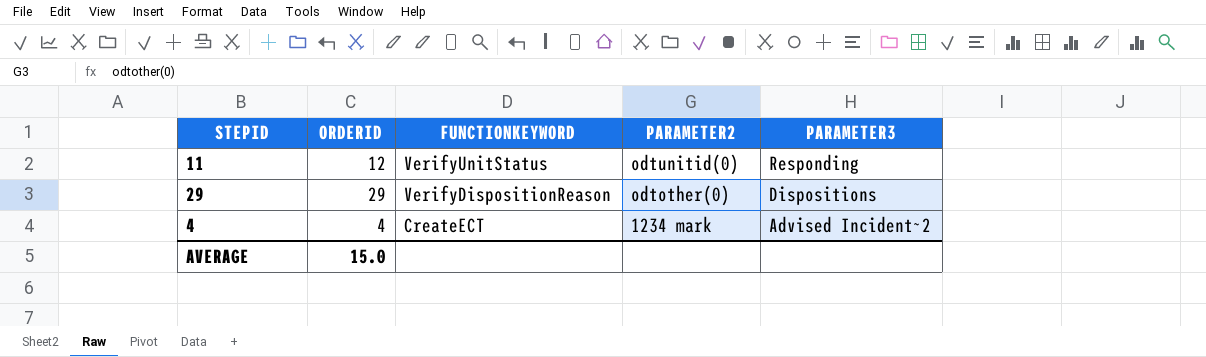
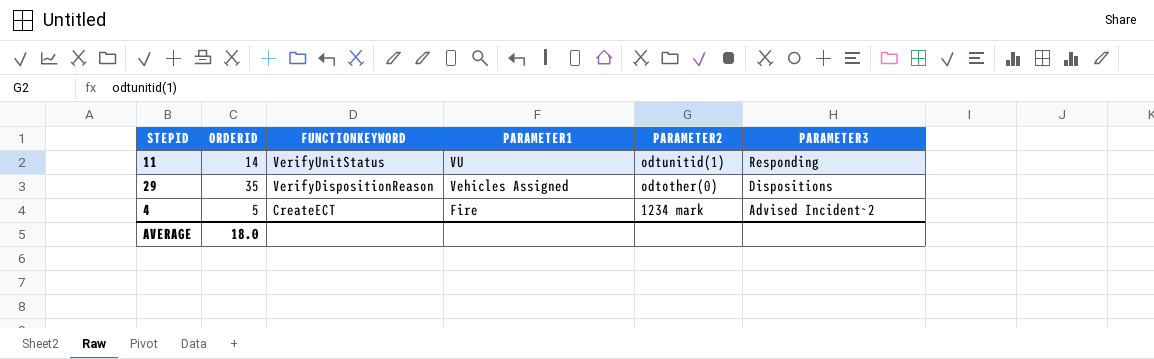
column PARAMETER1 | position: none -> 4
11 | ORDERID: 12 -> 14
11 | PARAMETER2: odtunitid(0) -> odtunitid(1)
29 | ORDERID: 29 -> 35
4 | ORDERID: 4 -> 5
AVERAGE | ORDERID: 15.0 -> 18.0

